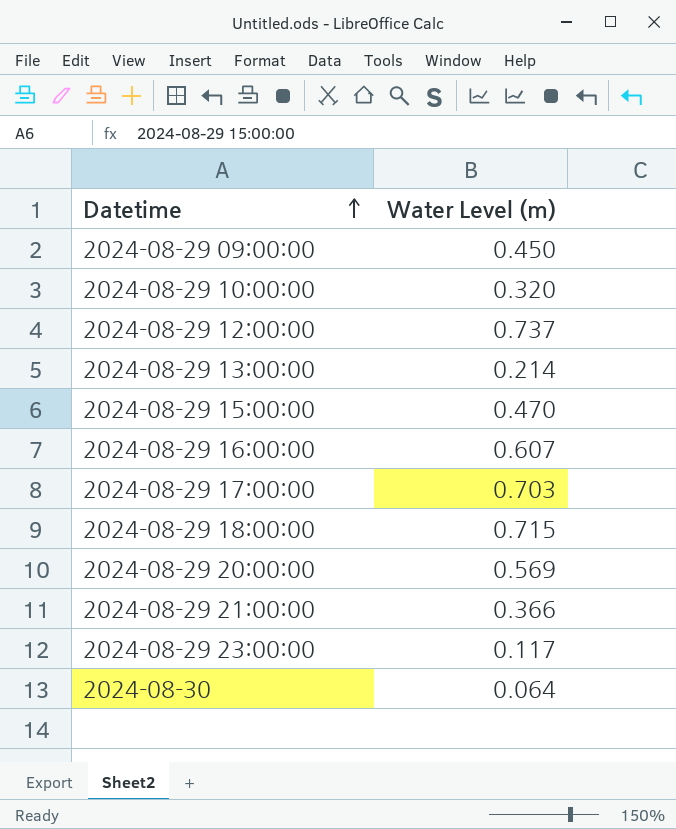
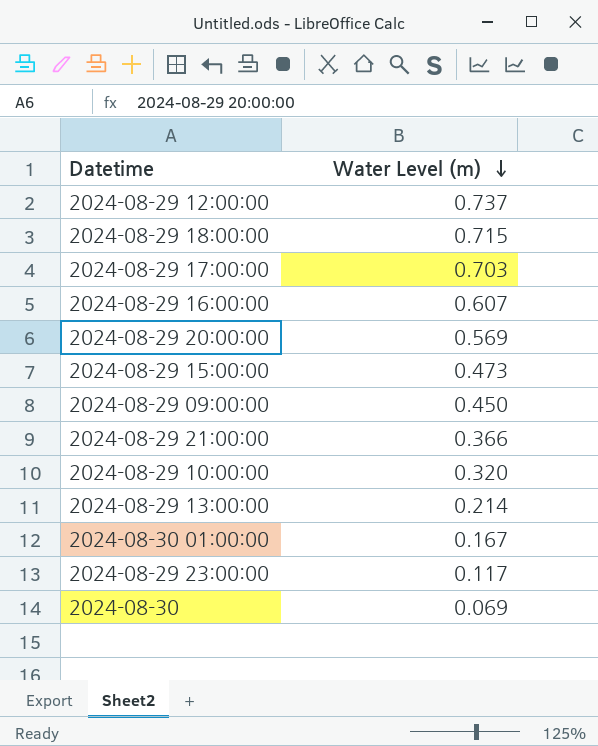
row order: Datetime ascending -> Water Level (m) descending
2024-08-29 15:00:00 | Water Level (m): 0.470 -> 0.473
row 2024-08-30 01:00:00: none -> 0.167
2024-08-30 | Water Level (m): 0.064 -> 0.069

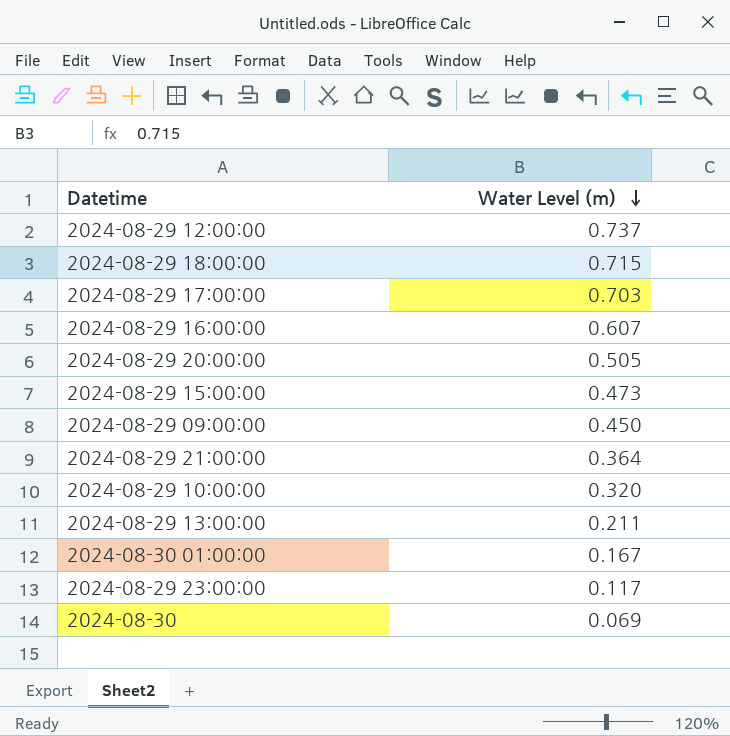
2024-08-29 20:00:00 | Water Level (m): 0.569 -> 0.505
2024-08-29 21:00:00 | Water Level (m): 0.366 -> 0.364
2024-08-29 13:00:00 | Water Level (m): 0.214 -> 0.211

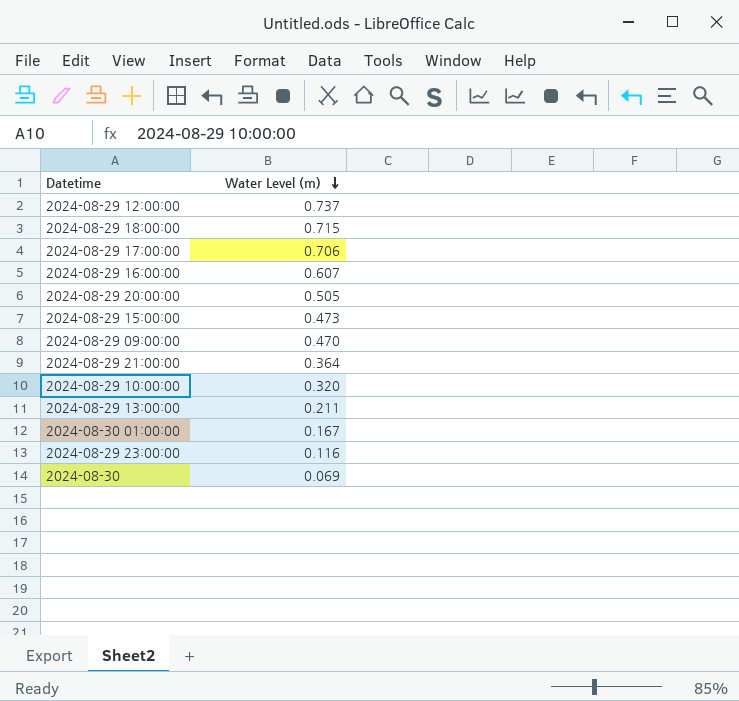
2024-08-29 17:00:00 | Water Level (m): 0.703 -> 0.706
2024-08-29 09:00:00 | Water Level (m): 0.450 -> 0.470
2024-08-29 23:00:00 | Water Level (m): 0.117 -> 0.116

